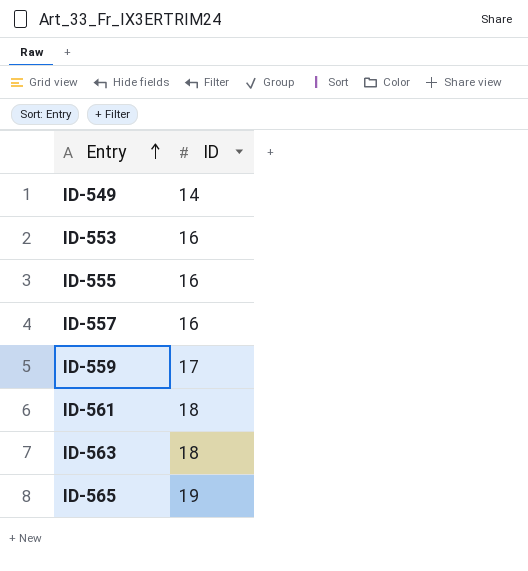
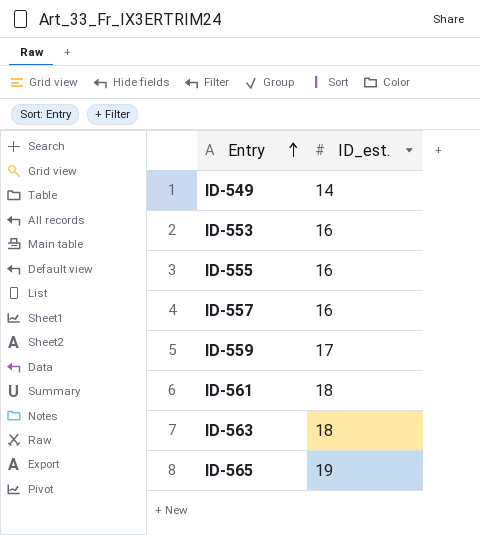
column name: ID -> ID_est.

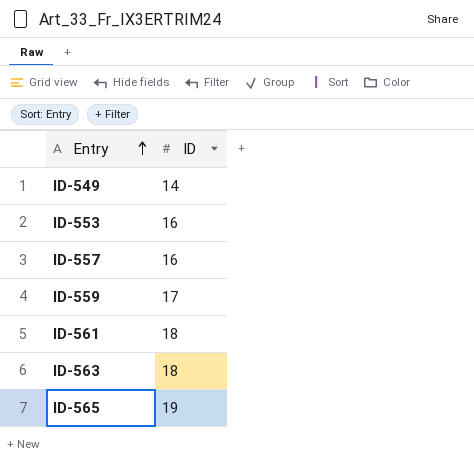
column name: ID_est. -> ID
row ID-555: 16 -> none

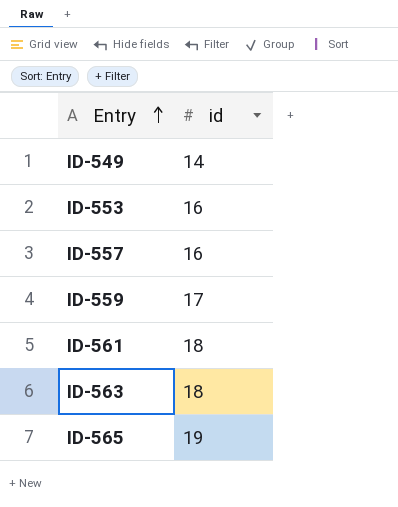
column name: ID -> id

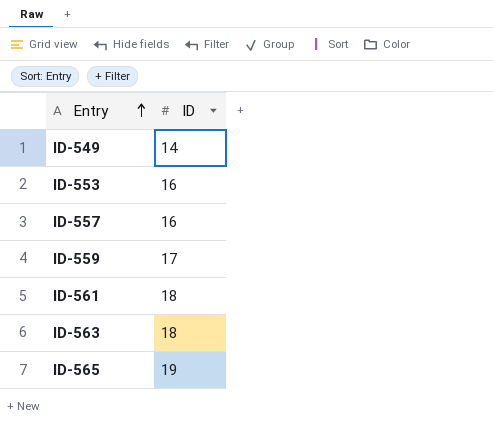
column name: id -> ID

